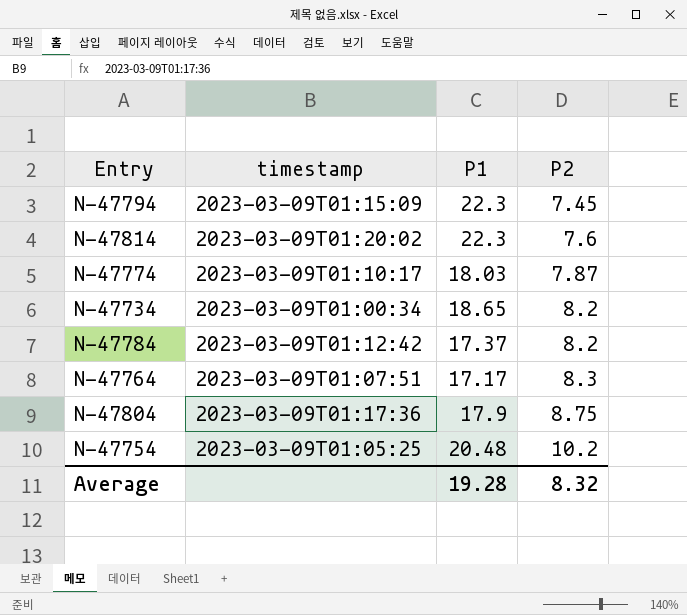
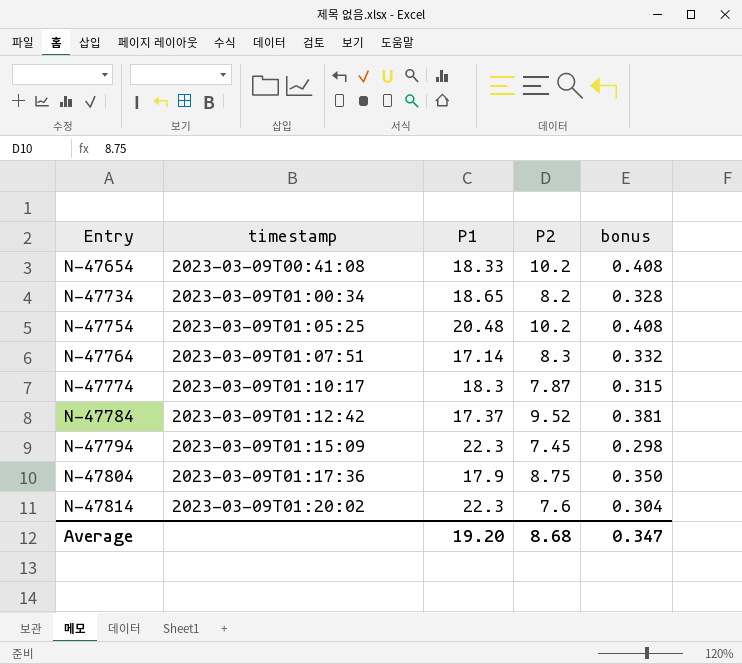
row order: P2 ascending -> Entry ascending
column bonus | formula: none -> [P2] * 0.04
row N-47654: none -> 2023-03-09T00:41:08 | 18.33 | 10.2 | 0.408
N-47764 | P1: 17.17 -> 17.14
N-47774 | P1: 18.03 -> 18.3
N-47784 | P2: 8.2 -> 9.52
Average | P1: 19.28 -> 19.20
Average | P2: 8.32 -> 8.68

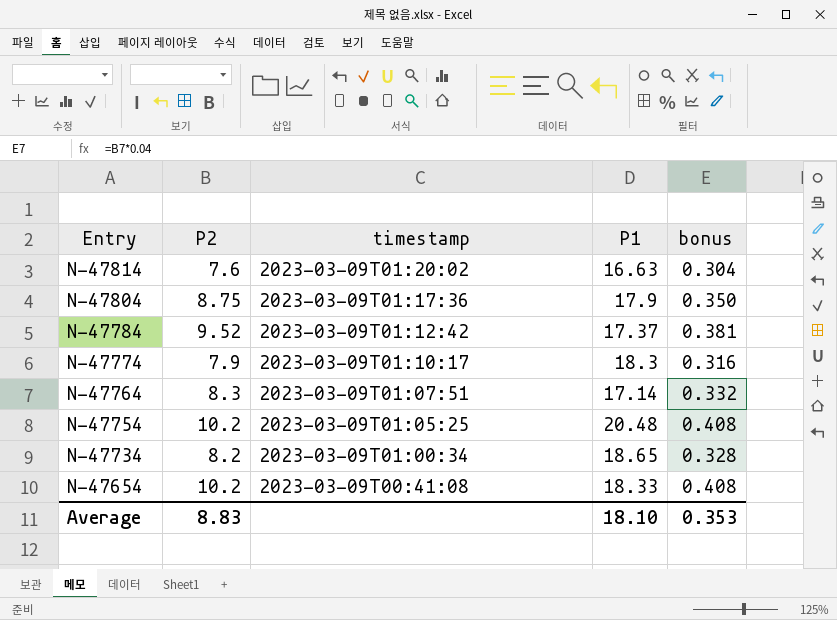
row order: Entry ascending -> Entry descending
column P2 | position: 4 -> 2
row N-47794: 2023-03-09T01:15:09 | 22.3 | 7.45 | 0.298 -> none
N-47814 | P1: 22.3 -> 16.63
N-47774 | P2: 7.87 -> 7.9
N-47774 | bonus: 0.315 -> 0.316
Average | P2: 8.68 -> 8.83
Average | P1: 19.20 -> 18.10
Average | bonus: 0.347 -> 0.353

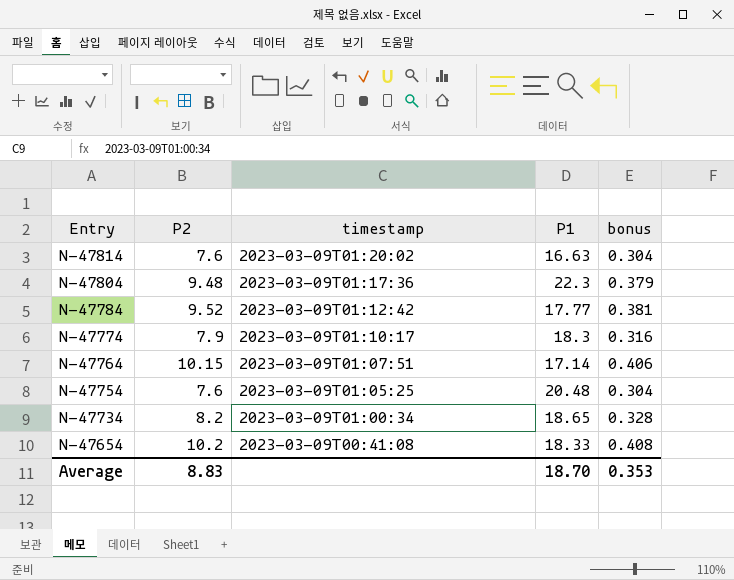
N-47804 | P2: 8.75 -> 9.48
N-47804 | P1: 17.9 -> 22.3
N-47804 | bonus: 0.350 -> 0.379
N-47784 | P1: 17.37 -> 17.77
N-47764 | P2: 8.3 -> 10.15
N-47764 | bonus: 0.332 -> 0.406
N-47754 | P2: 10.2 -> 7.6
N-47754 | bonus: 0.408 -> 0.304
Average | P1: 18.10 -> 18.70

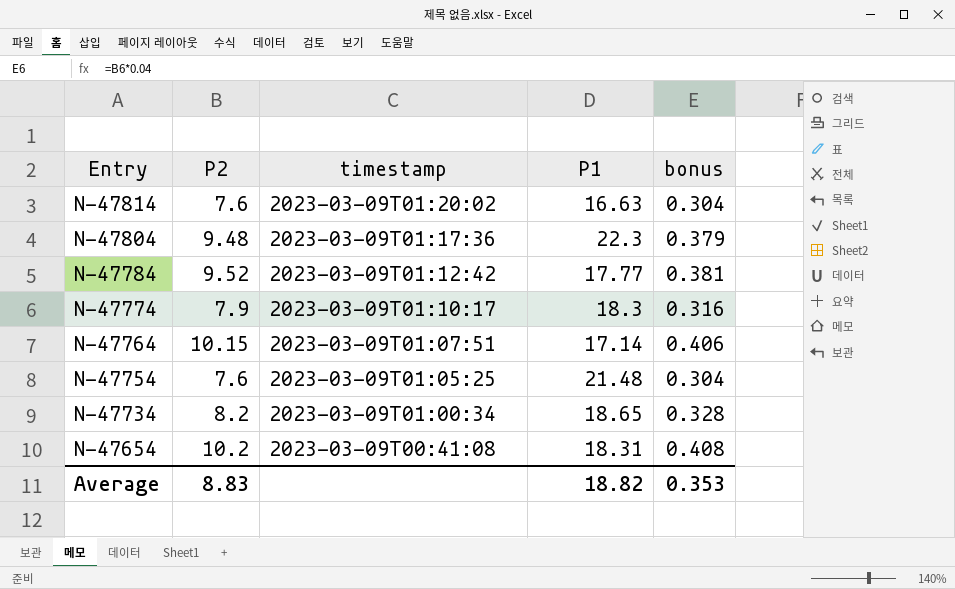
N-47754 | P1: 20.48 -> 21.48
N-47654 | P1: 18.33 -> 18.31
Average | P1: 18.70 -> 18.82

